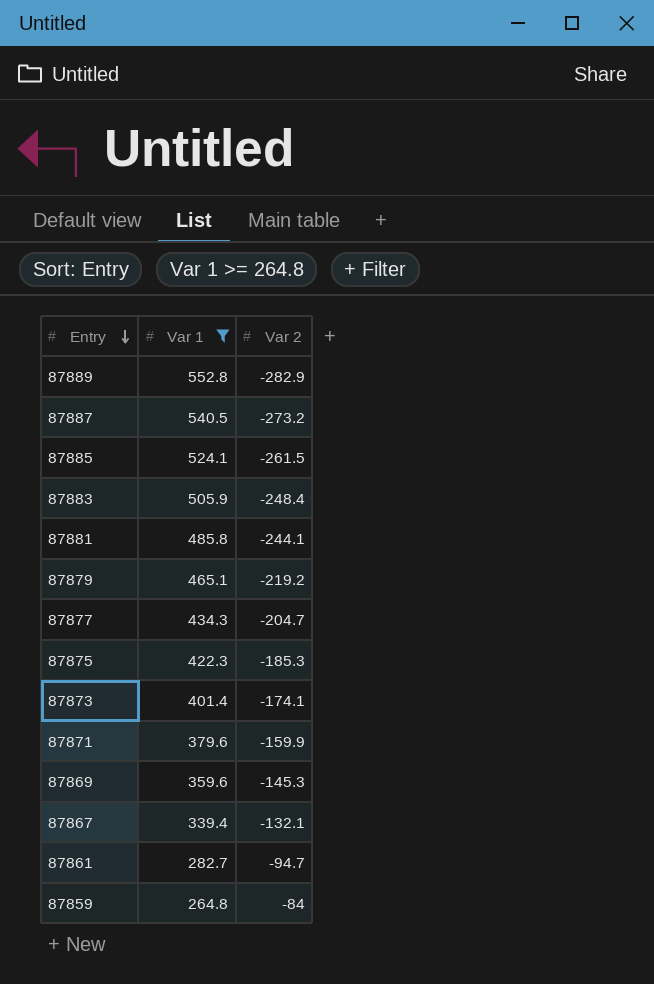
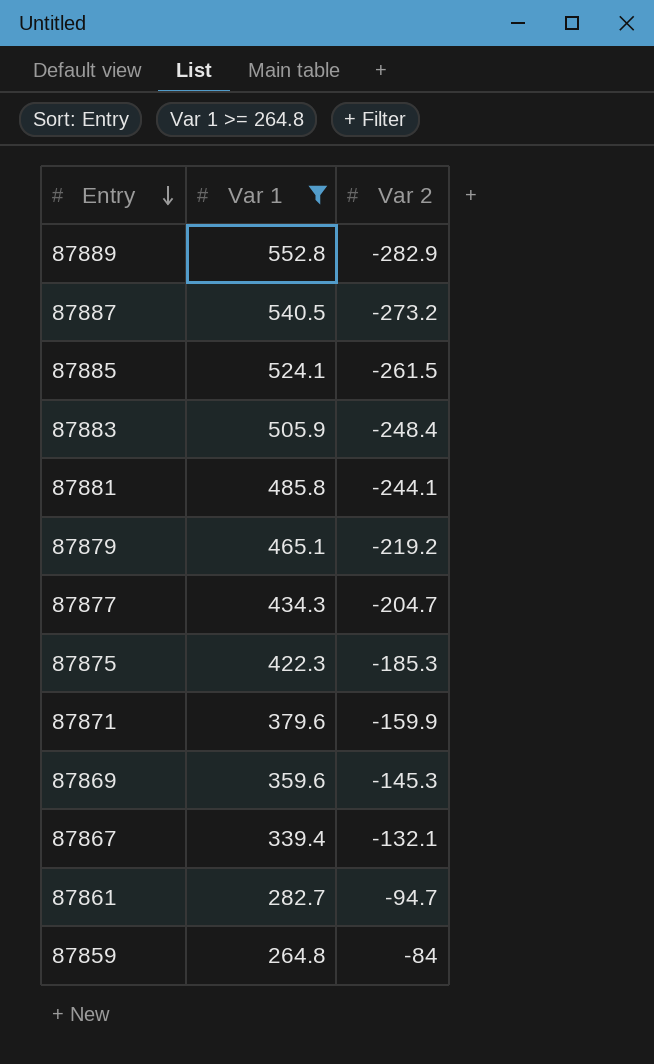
row 87873: 401.4 | -174.1 -> none

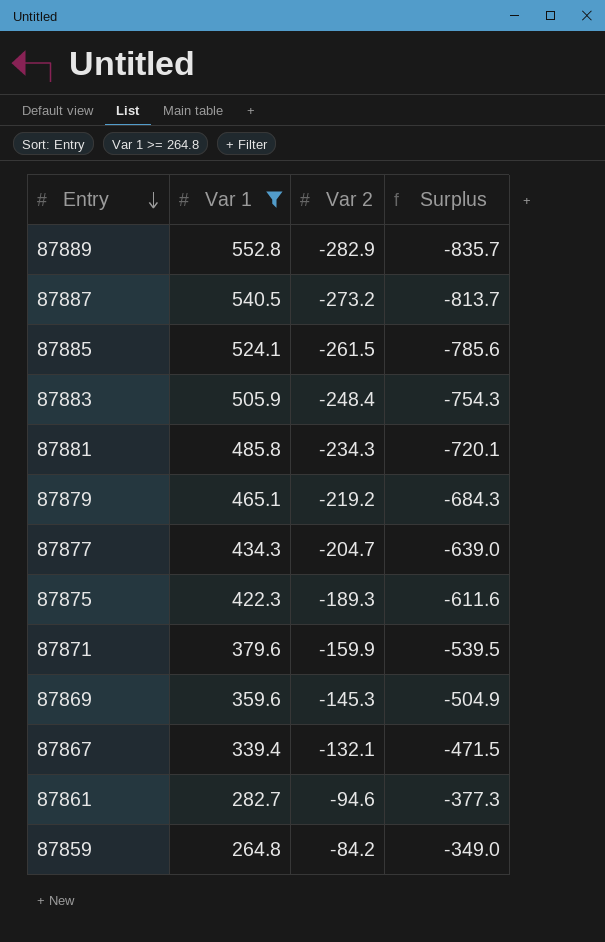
column Surplus | formula: none -> [Var 2] - [Var 1]
87881 | Var 2: -244.1 -> -234.3
87875 | Var 2: -185.3 -> -189.3
87861 | Var 2: -94.7 -> -94.6
87859 | Var 2: -84 -> -84.2

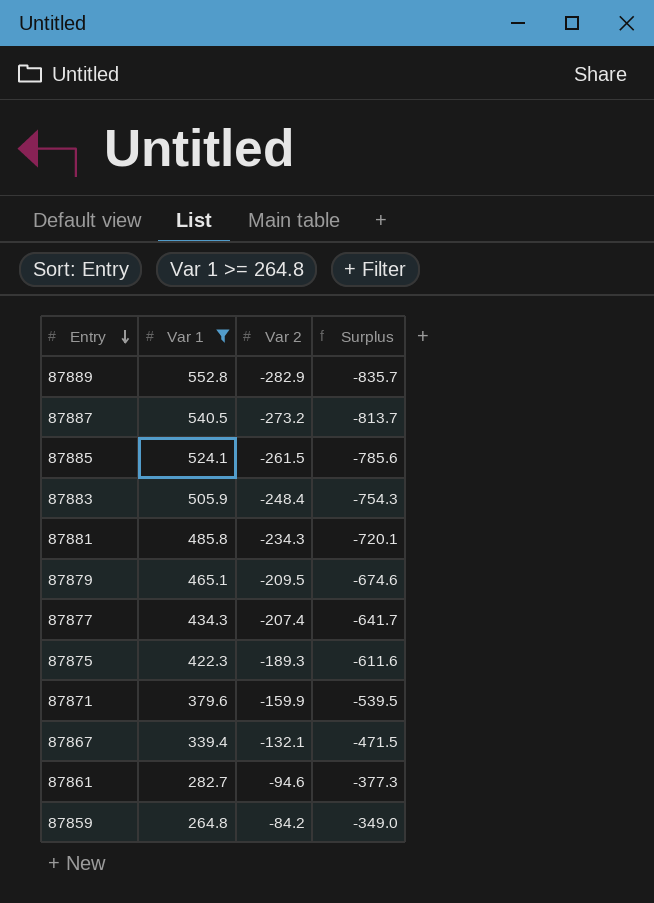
row 87869: 359.6 | -145.3 | -504.9 -> none
87879 | Var 2: -219.2 -> -209.5
87879 | Surplus: -684.3 -> -674.6
87877 | Var 2: -204.7 -> -207.4
87877 | Surplus: -639.0 -> -641.7

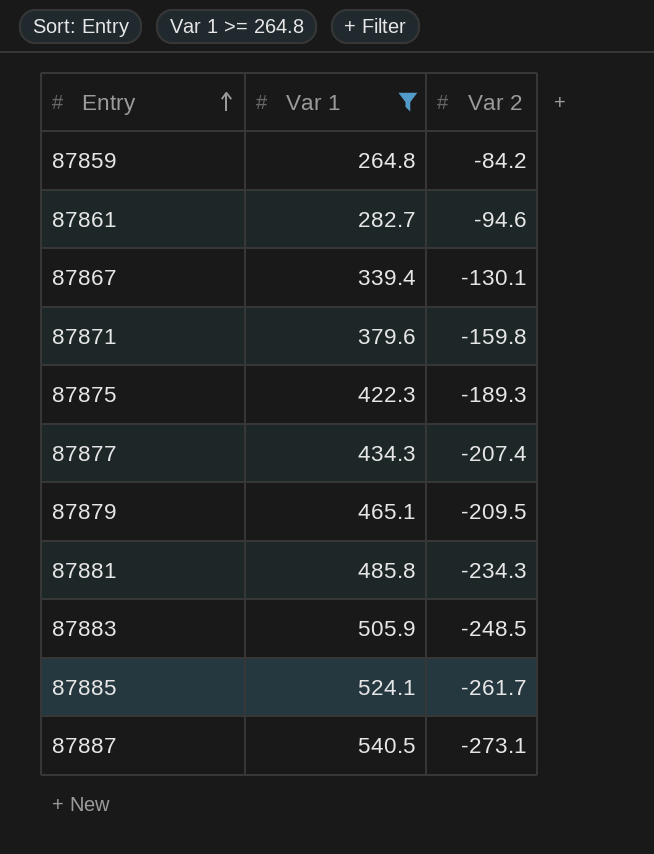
row order: Entry descending -> Entry ascending
column Surplus | formula: [Var 2] - [Var 1] -> none
row 87889: 552.8 | -282.9 | -835.7 -> none
87867 | Var 2: -132.1 -> -130.1
87871 | Var 2: -159.9 -> -159.8
87883 | Var 2: -248.4 -> -248.5
87885 | Var 2: -261.5 -> -261.7
87887 | Var 2: -273.2 -> -273.1

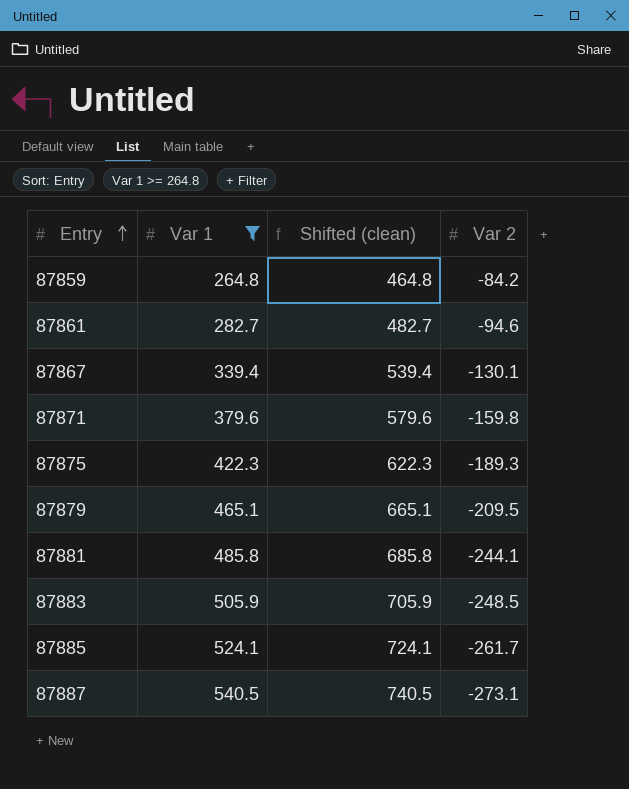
column Shifted (clean) | formula: none -> [Var 1] + 200
row 87877: 434.3 | -207.4 -> none
87881 | Var 2: -234.3 -> -244.1

